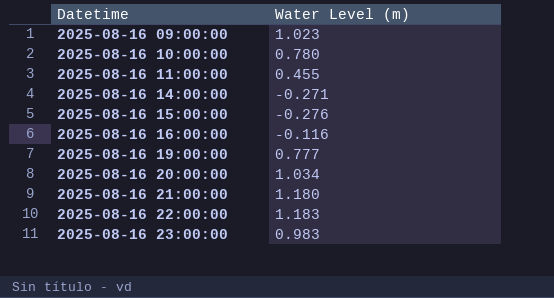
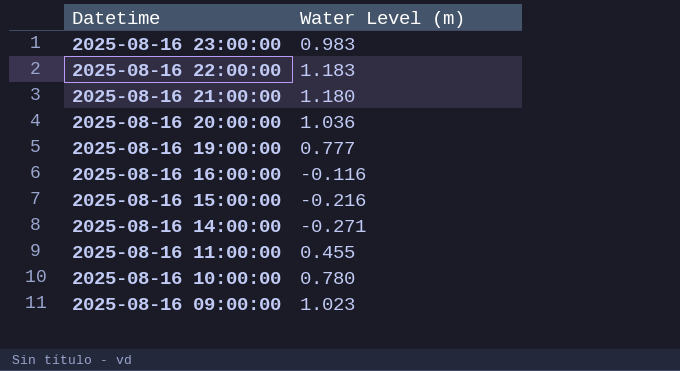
row order: Datetime ascending -> Datetime descending
2025-08-16 20:00:00 | Water Level (m): 1.034 -> 1.036
2025-08-16 15:00:00 | Water Level (m): -0.276 -> -0.216

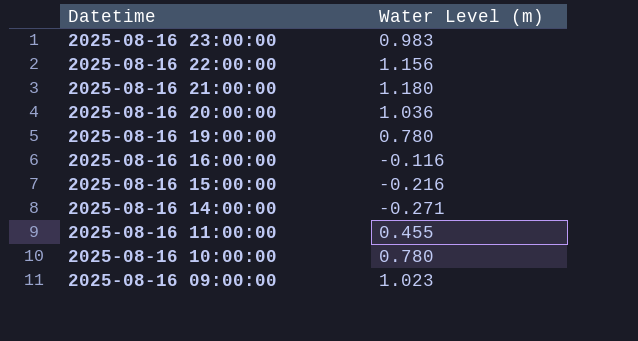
2025-08-16 22:00:00 | Water Level (m): 1.183 -> 1.156
2025-08-16 19:00:00 | Water Level (m): 0.777 -> 0.780

